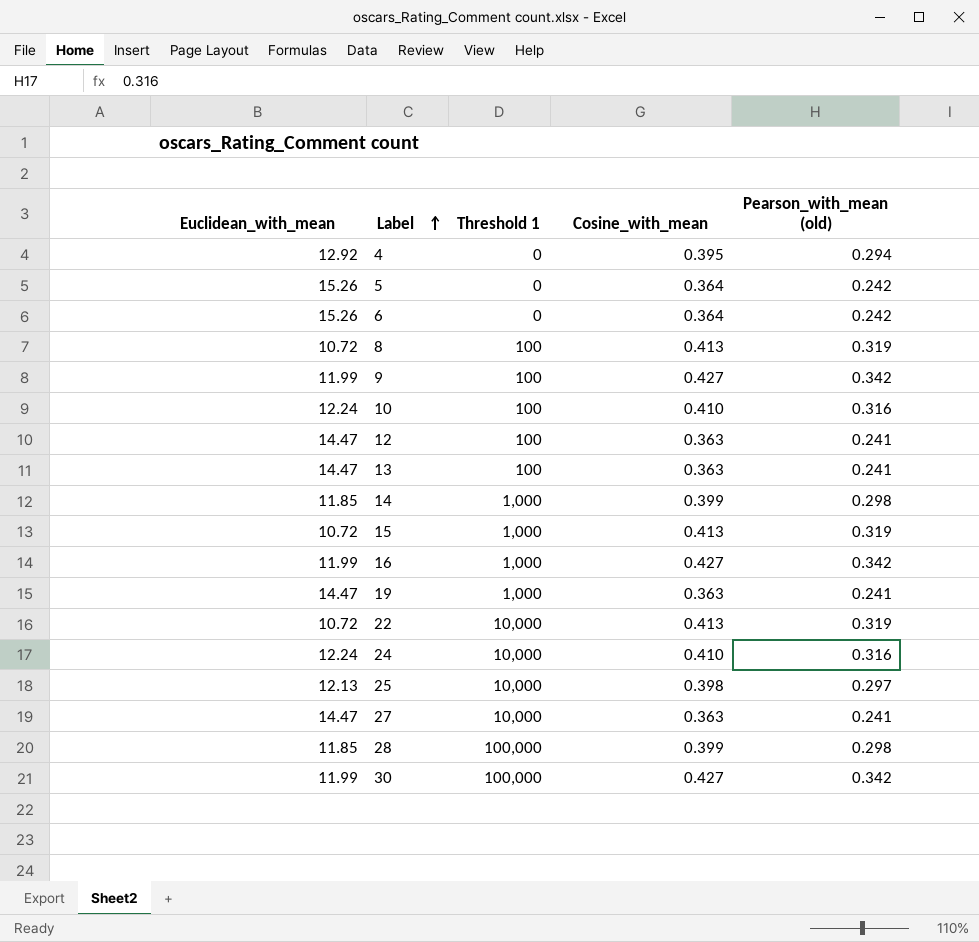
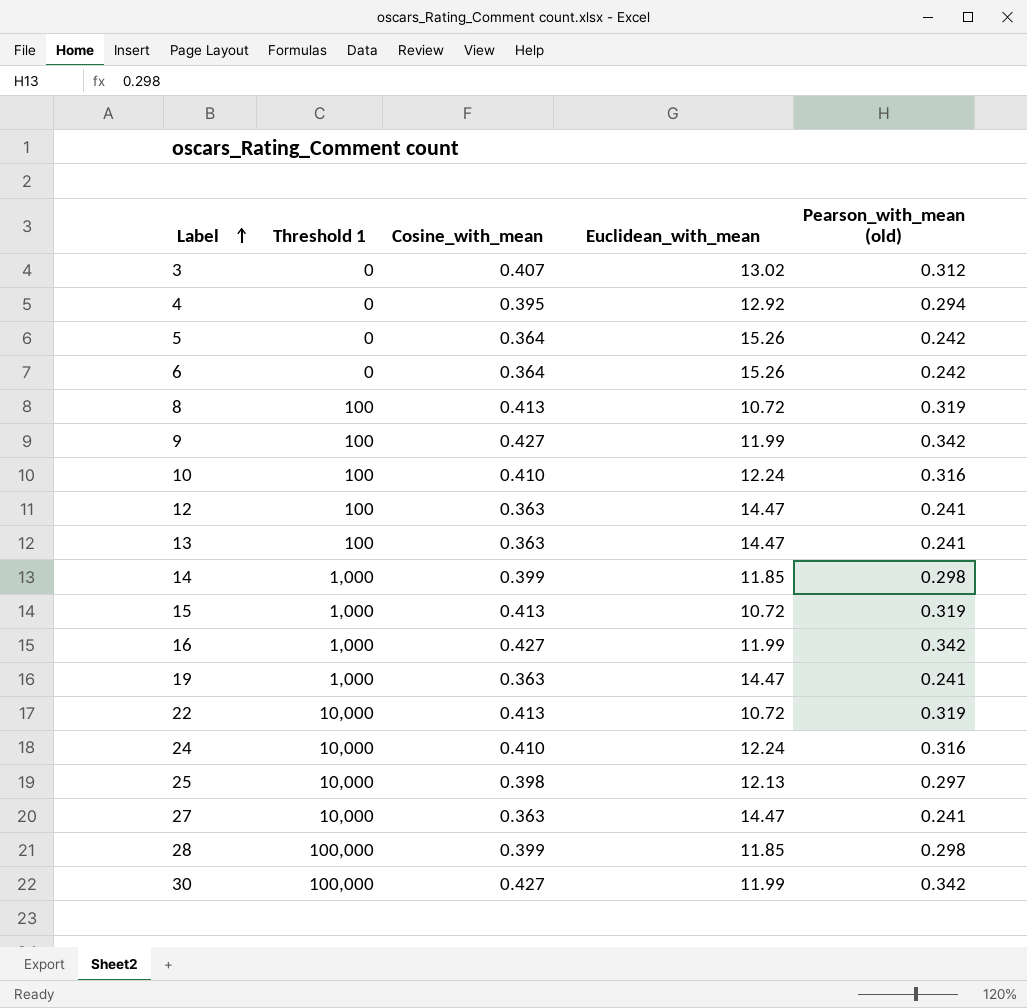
column Euclidean_with_mean | position: 1 -> 4
row 3: none -> 0 | 0.407 | 13.02 | 0.312

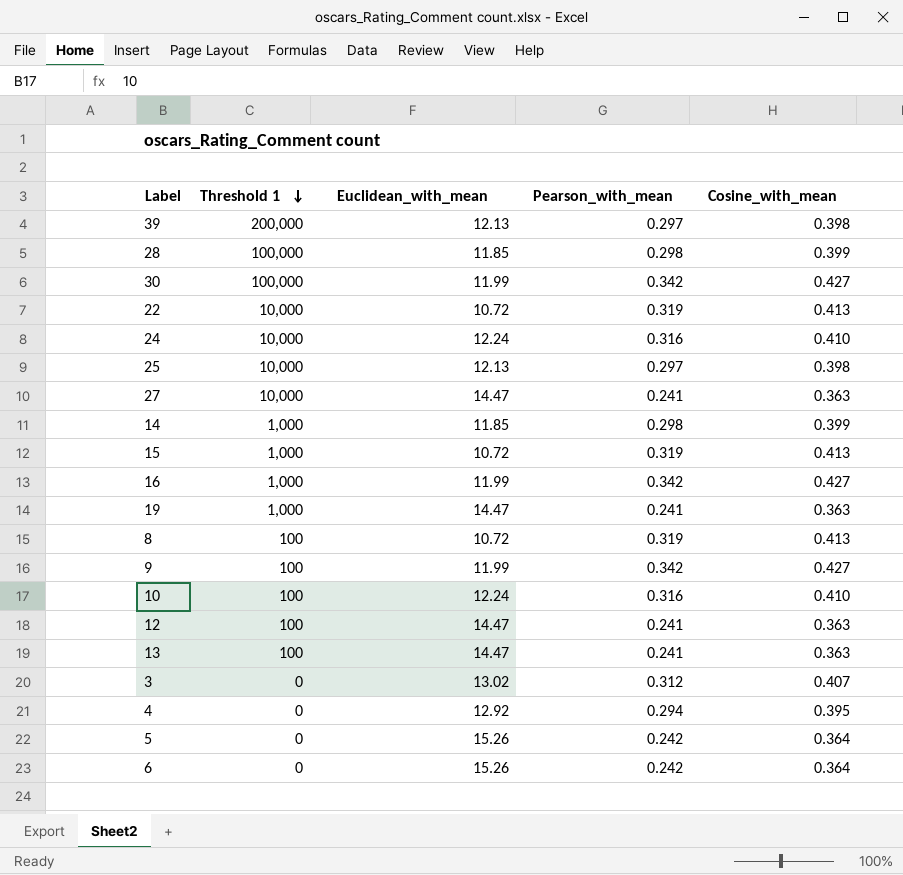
row order: Label ascending -> Threshold 1 descending
column name: Pearson_with_mean (old) -> Pearson_with_mean
column Cosine_with_mean | position: 3 -> 5
row 39: none -> 200,000 | 12.13 | 0.297 | 0.398

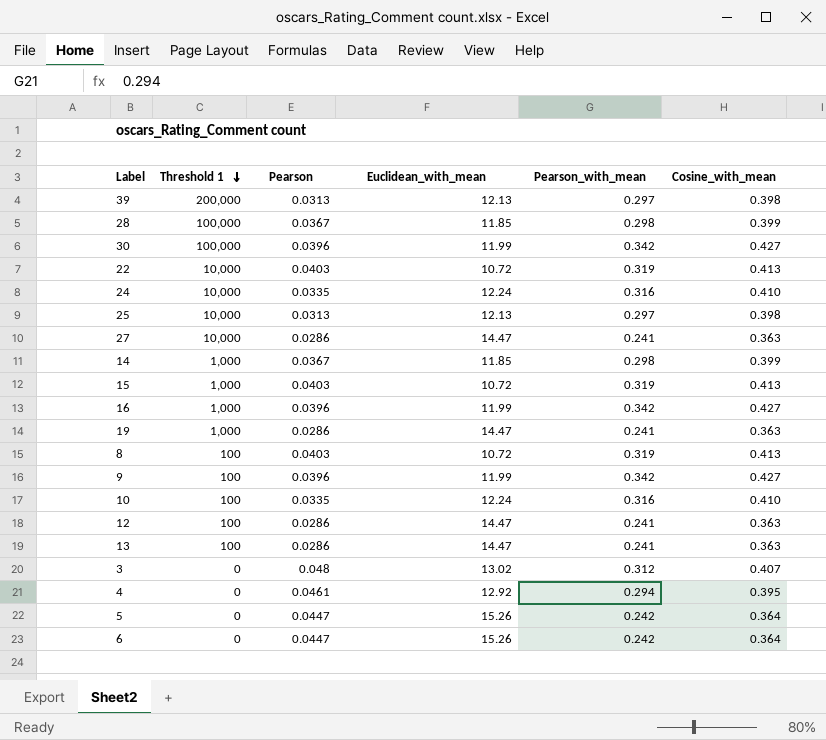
column Pearson | position: none -> 3

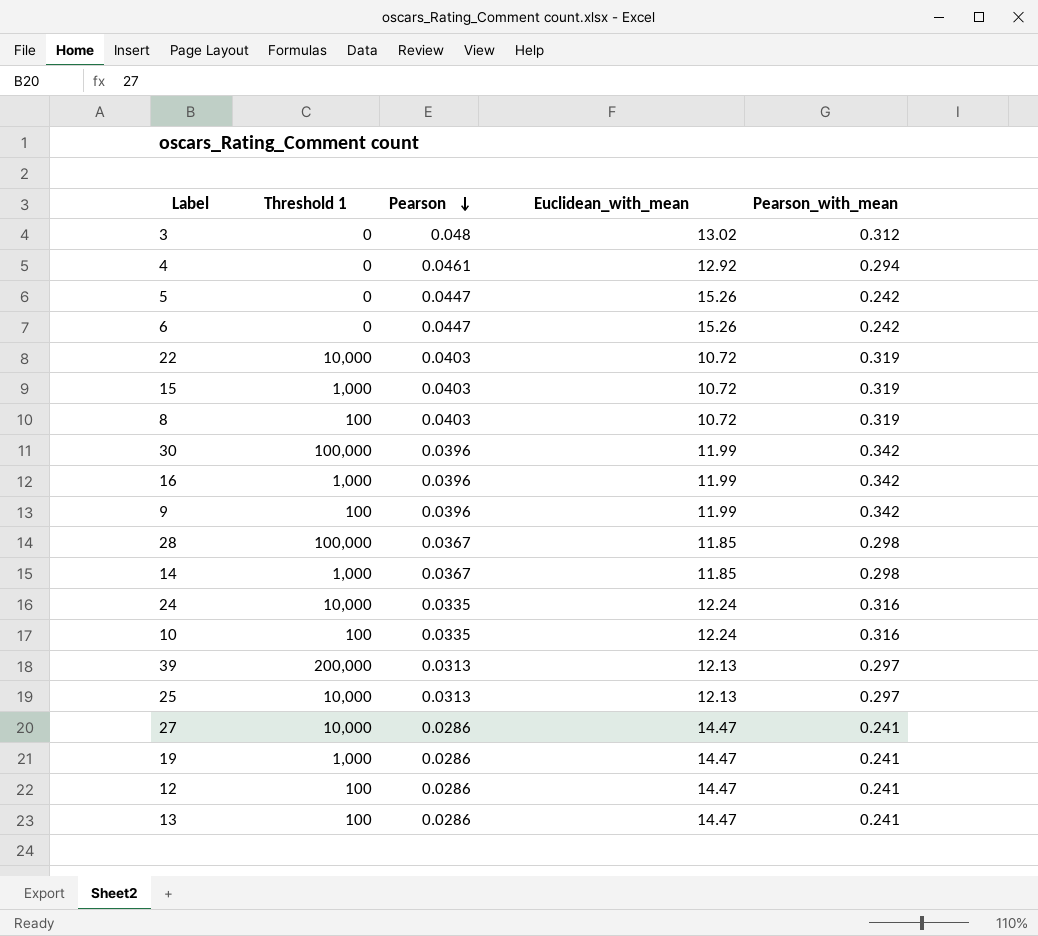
row order: Threshold 1 descending -> Pearson descending
column Cosine_with_mean | position: 6 -> none

